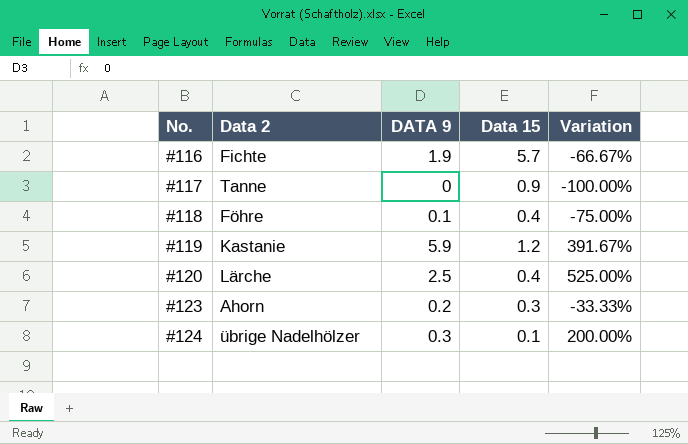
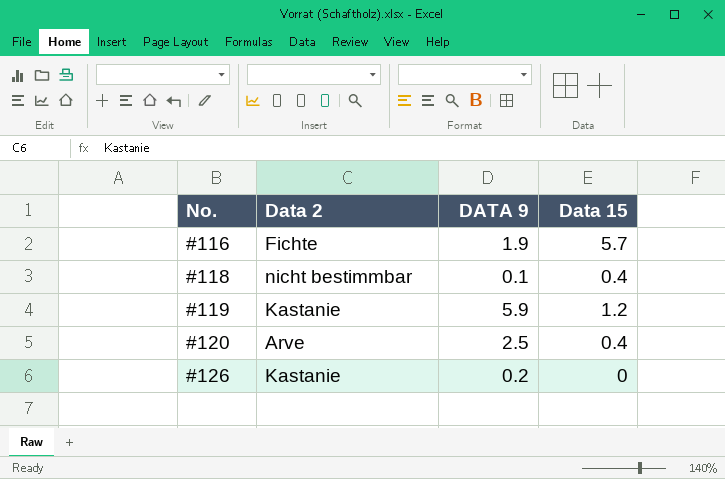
column Variation | formula: ([DATA 9] - [Data 15]) / [Data 15] -> none
row #117: Tanne | 0 | 0.9 | -100.00% -> none
row #123: Ahorn | 0.2 | 0.3 | -33.33% -> none
row #124: übrige Nadelhölzer | 0.3 | 0.1 | 200.00% -> none
#118 | Data 2: Föhre -> nicht bestimmbar
#120 | Data 2: Lärche -> Arve
row #126: none -> Kastanie | 0.2 | 0

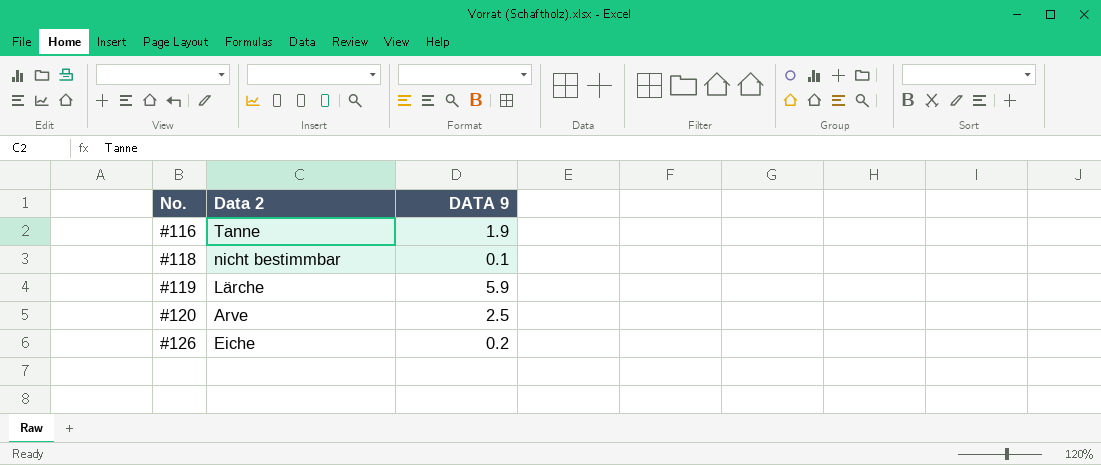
column Data 15 | position: 4 -> none
#116 | Data 2: Fichte -> Tanne
#119 | Data 2: Kastanie -> Lärche
#126 | Data 2: Kastanie -> Eiche

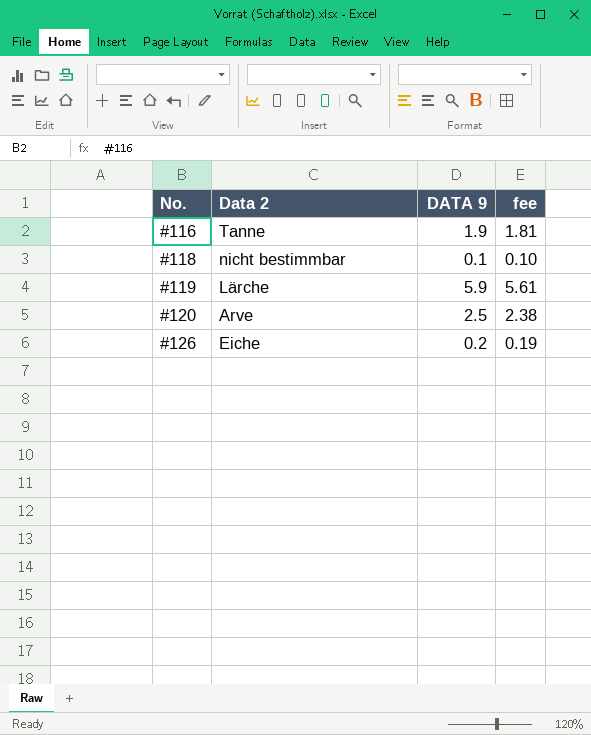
column fee | formula: none -> [DATA 9] * 0.95

